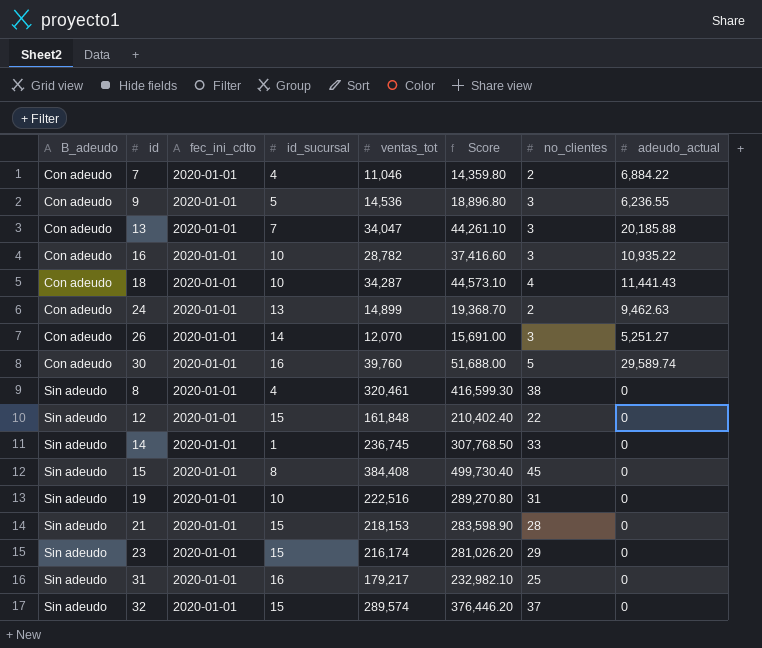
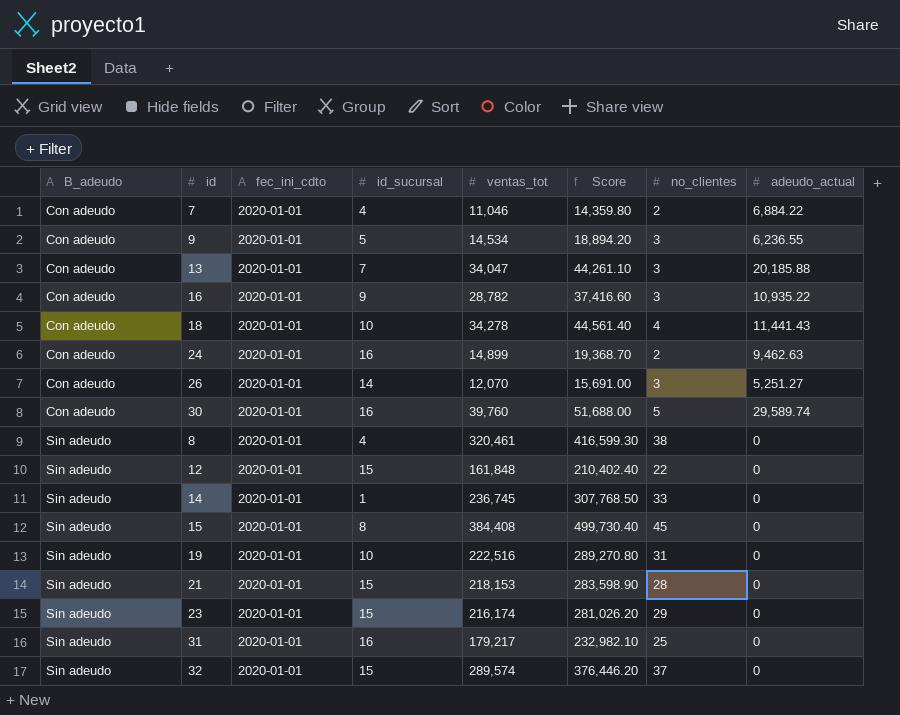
9 | ventas_tot: 14,536 -> 14,534
9 | Score: 18,896.80 -> 18,894.20
16 | id_sucursal: 10 -> 9
18 | ventas_tot: 34,287 -> 34,278
18 | Score: 44,573.10 -> 44,561.40
24 | id_sucursal: 13 -> 16

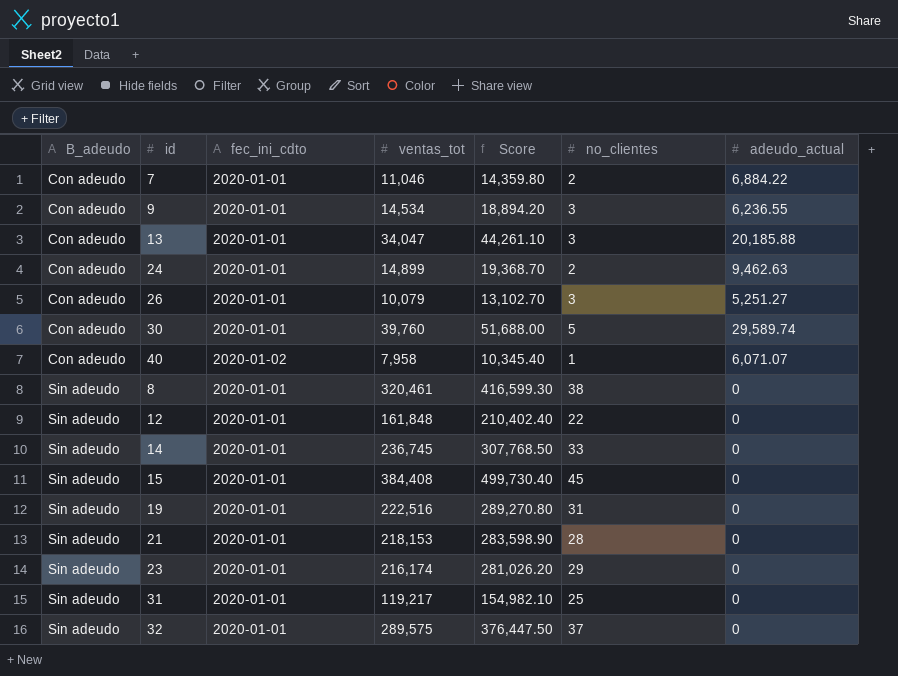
column id_sucursal | position: 4 -> none
row 16: Con adeudo | 2020-01-01 | 9 | 28,782 | 37,416.60 | 3 | 10,935.22 -> none
row 18: Con adeudo | 2020-01-01 | 10 | 34,278 | 44,561.40 | 4 | 11,441.43 -> none
26 | ventas_tot: 12,070 -> 10,079
26 | Score: 15,691.00 -> 13,102.70
row 40: none -> Con adeudo | 2020-01-02 | 7,958 | 10,345.40 | 1 | 6,071.07
31 | ventas_tot: 179,217 -> 119,217
31 | Score: 232,982.10 -> 154,982.10
32 | ventas_tot: 289,574 -> 289,575
32 | Score: 376,446.20 -> 376,447.50

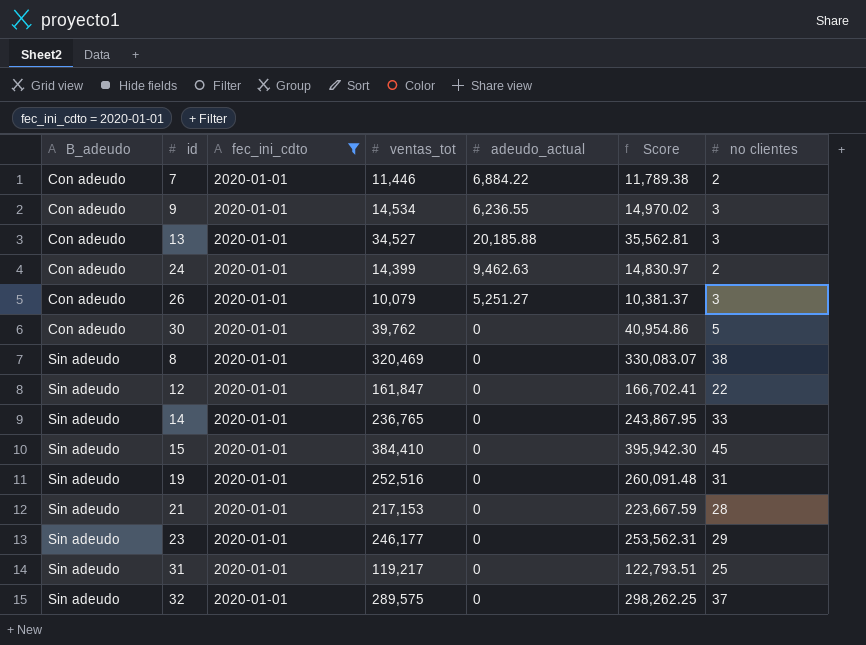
filter: none -> fec_ini_cdto = 2020-01-01
column adeudo_actual | position: 7 -> 5
column Score | formula: [ventas_tot] * 1.3 -> [ventas_tot] * 1.03
column name: no_clientes -> no clientes
7 | ventas_tot: 11,046 -> 11,446
13 | ventas_tot: 34,047 -> 34,527
24 | ventas_tot: 14,899 -> 14,399
30 | ventas_tot: 39,760 -> 39,762
30 | adeudo_actual: 29,589.74 -> 0
8 | ventas_tot: 320,461 -> 320,469
12 | ventas_tot: 161,848 -> 161,847
14 | ventas_tot: 236,745 -> 236,765
15 | ventas_tot: 384,408 -> 384,410
19 | ventas_tot: 222,516 -> 252,516
21 | ventas_tot: 218,153 -> 217,153
23 | ventas_tot: 216,174 -> 246,177

